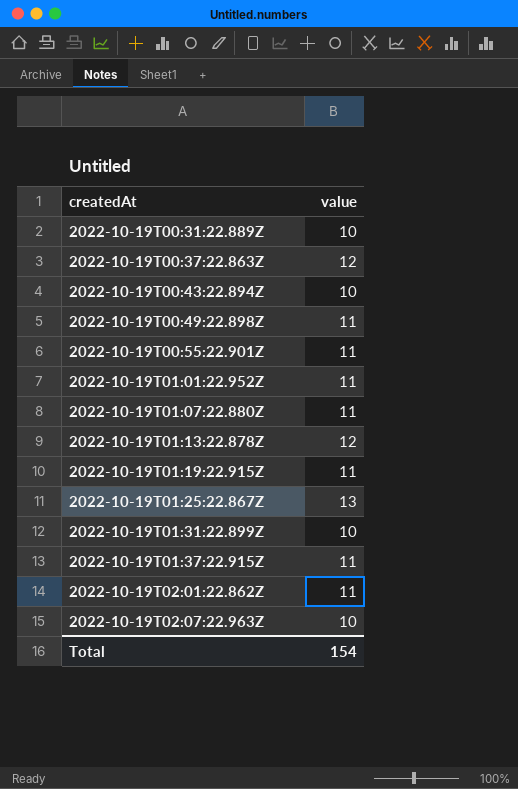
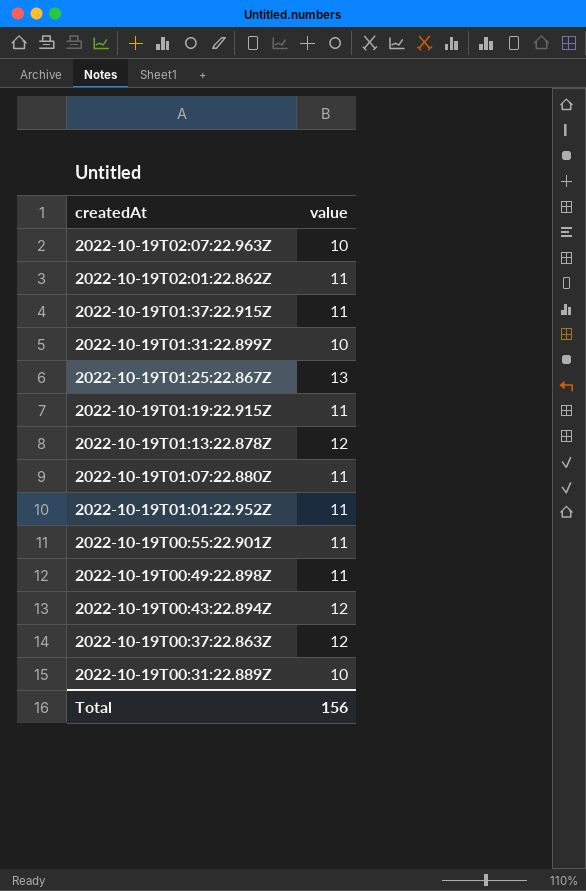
row order: createdAt ascending -> createdAt descending
2022-10-19T00:43:22.894Z | value: 10 -> 12
Total | value: 154 -> 156

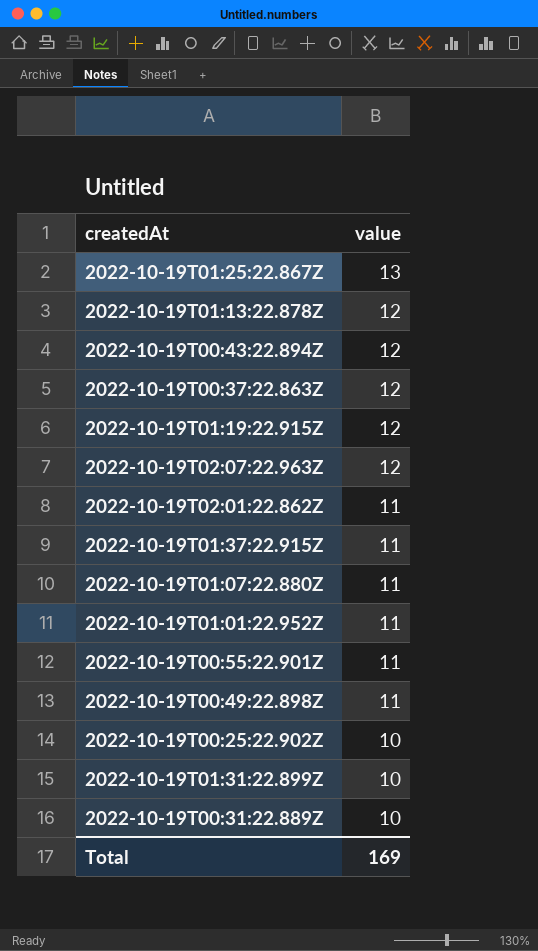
row order: createdAt descending -> value descending
2022-10-19T01:19:22.915Z | value: 11 -> 12
2022-10-19T02:07:22.963Z | value: 10 -> 12
row 2022-10-19T00:25:22.902Z: none -> 10
Total | value: 156 -> 169

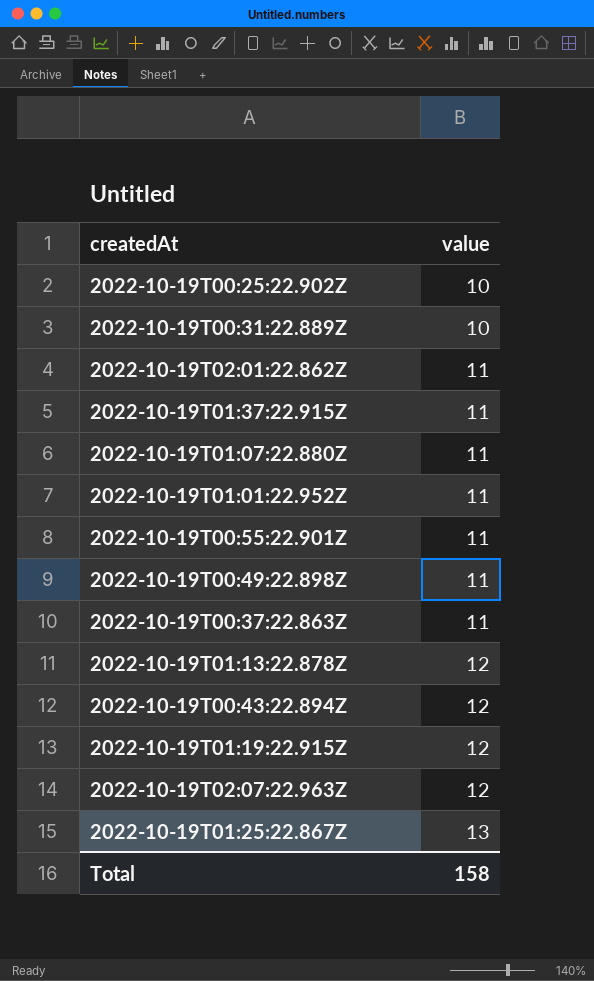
row order: value descending -> value ascending
row 2022-10-19T01:31:22.899Z: 10 -> none
2022-10-19T00:37:22.863Z | value: 12 -> 11
Total | value: 169 -> 158

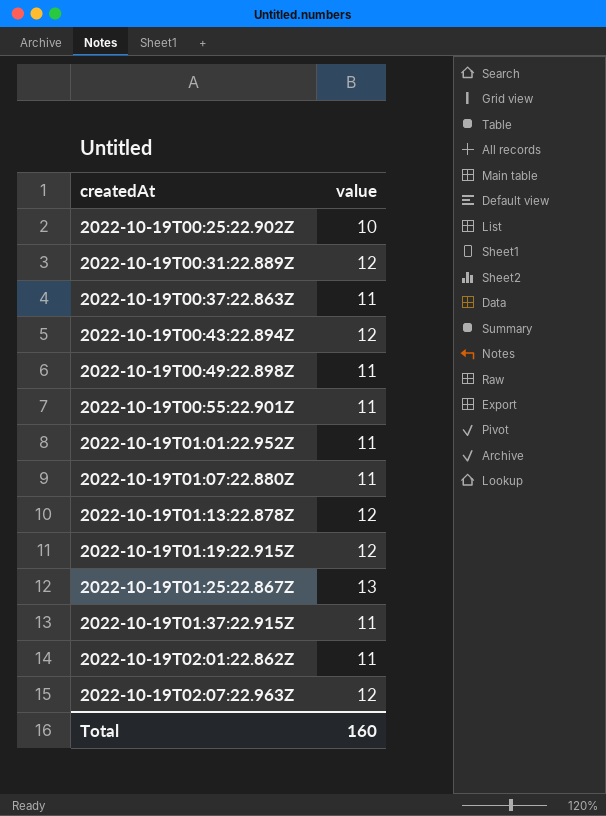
row order: value ascending -> createdAt ascending
2022-10-19T00:31:22.889Z | value: 10 -> 12
Total | value: 158 -> 160

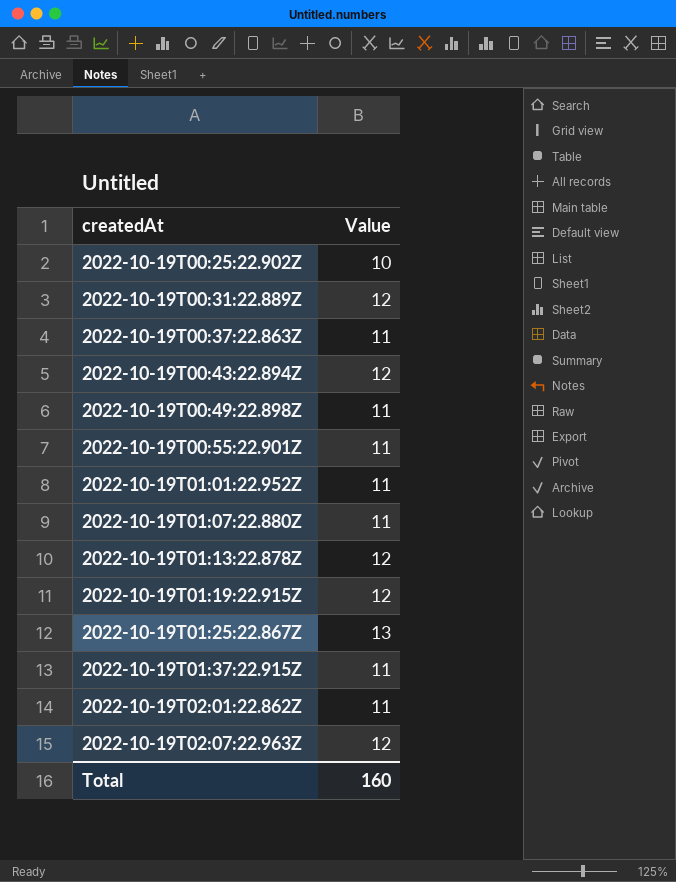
column name: value -> Value

